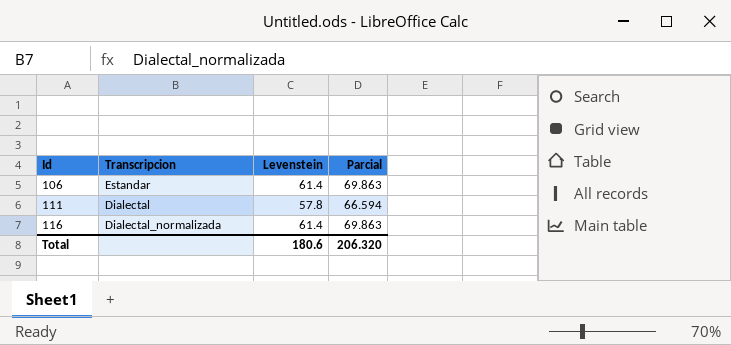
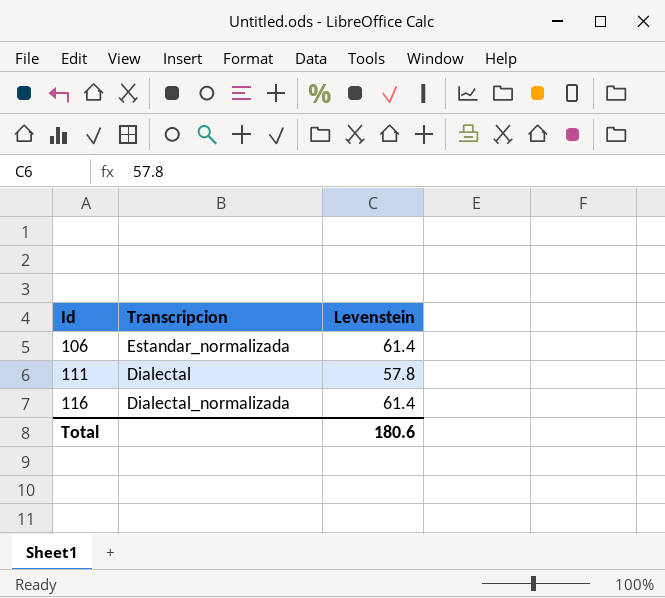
column Parcial | position: 4 -> none
106 | Transcripcion: Estandar -> Estandar_normalizada

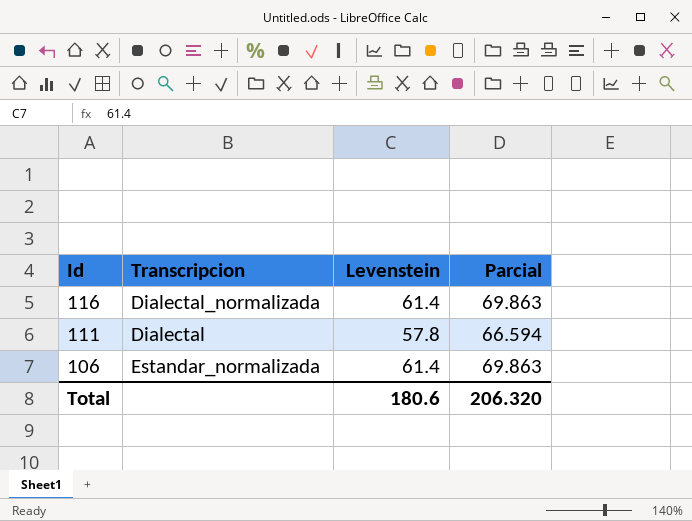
row order: Id ascending -> Id descending
column Parcial | position: none -> 4

